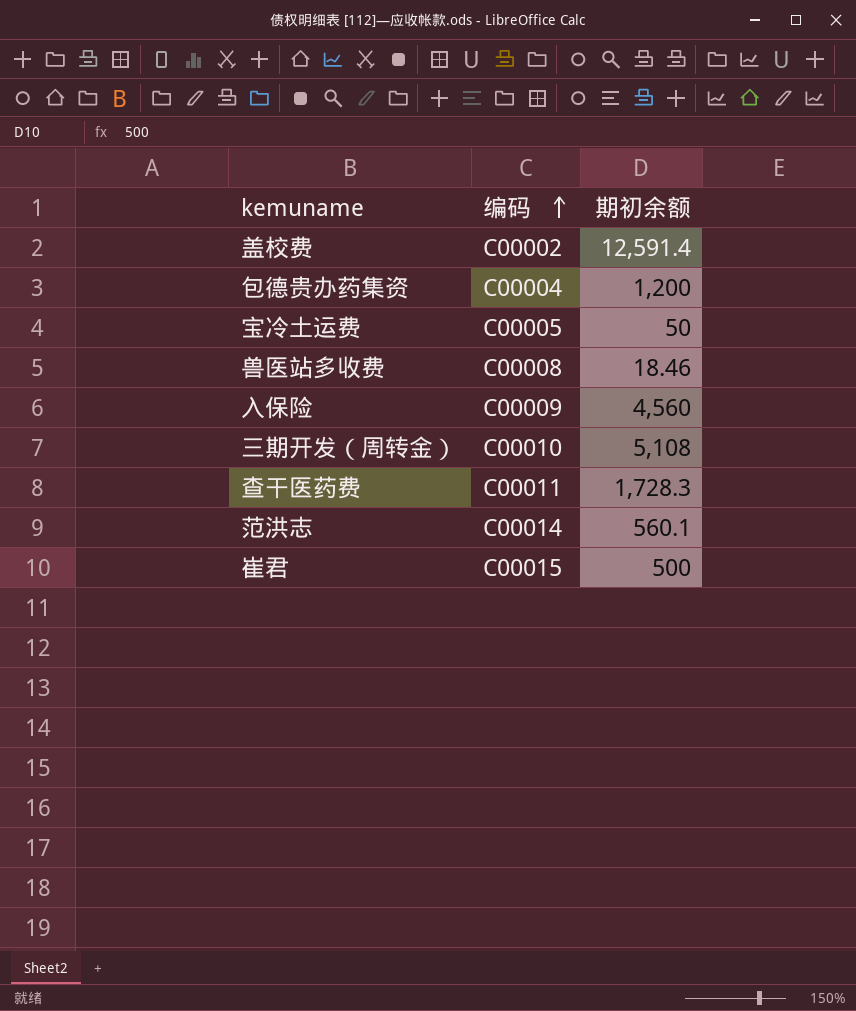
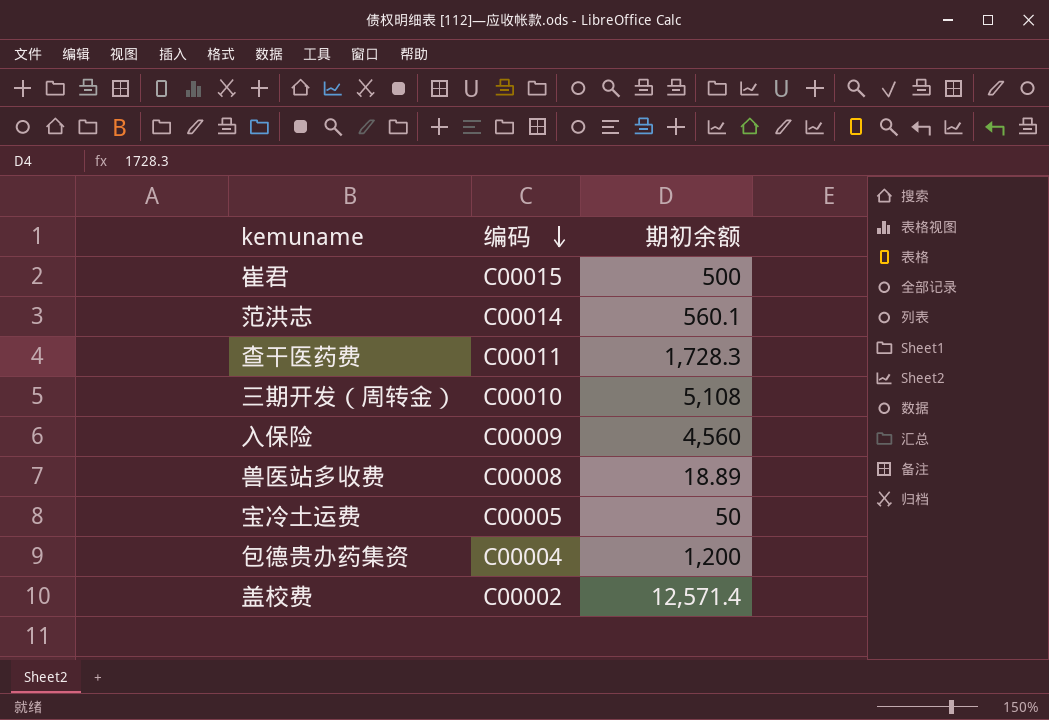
row order: 编码 ascending -> 编码 descending
兽医站多收费 | 期初余额: 18.46 -> 18.89
盖校费 | 期初余额: 12,591.4 -> 12,571.4

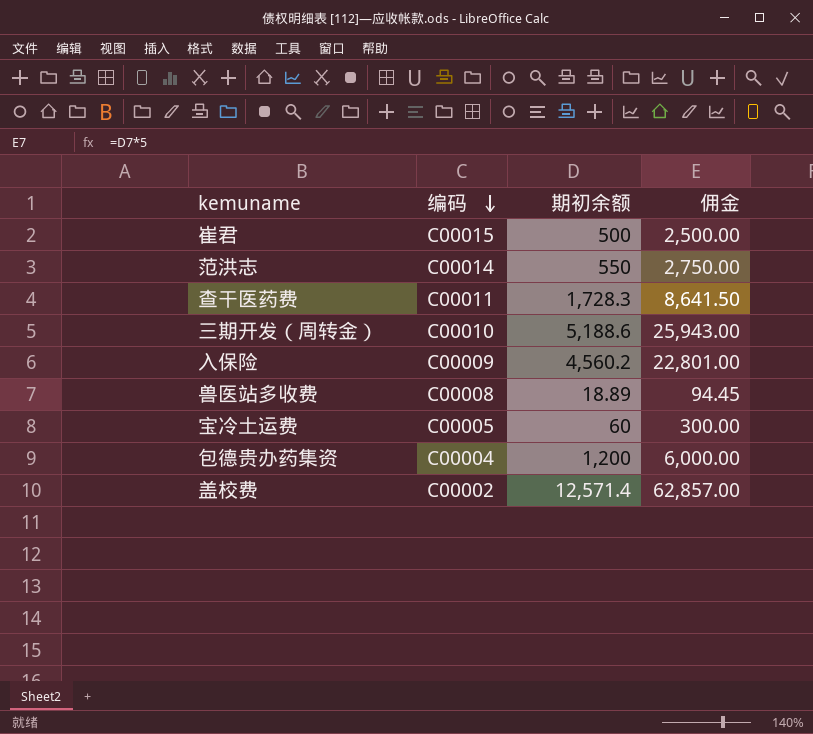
column 佣金 | formula: none -> [期初余额] * 5
范洪志 | 期初余额: 560.1 -> 550
三期开发（周转金） | 期初余额: 5,108 -> 5,188.6
入保险 | 期初余额: 4,560 -> 4,560.2
宝冷土运费 | 期初余额: 50 -> 60

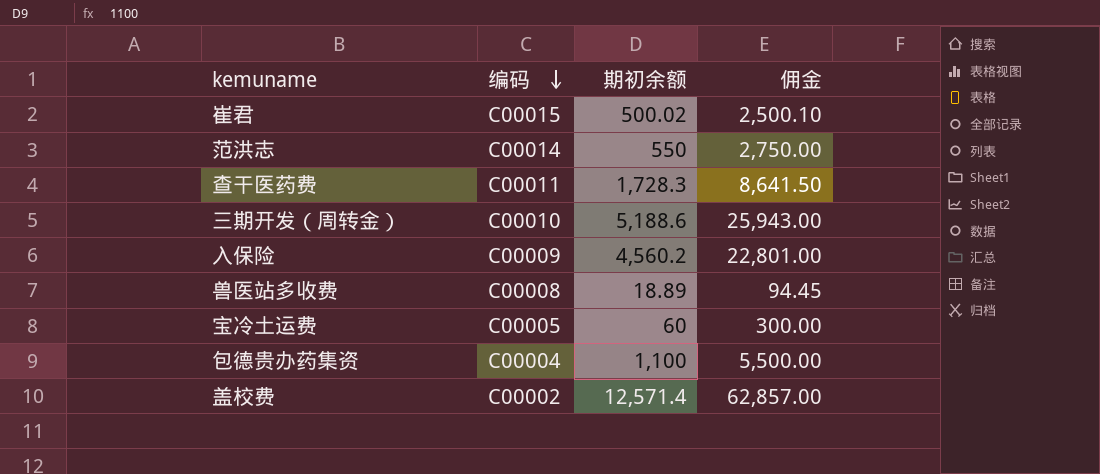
崔君 | 期初余额: 500 -> 500.02
崔君 | 佣金: 2,500.00 -> 2,500.10
包德贵办药集资 | 期初余额: 1,200 -> 1,100
包德贵办药集资 | 佣金: 6,000.00 -> 5,500.00

